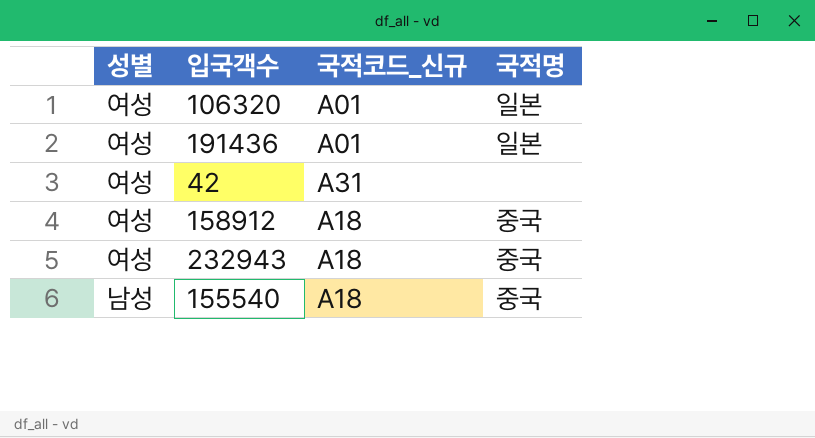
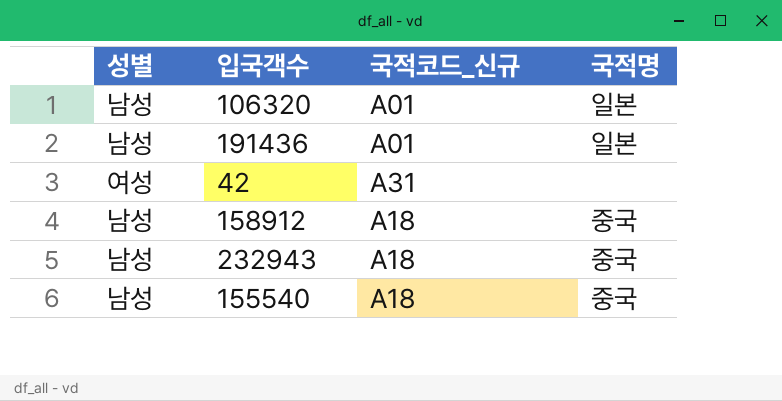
106320 | 성별: 여성 -> 남성
191436 | 성별: 여성 -> 남성
158912 | 성별: 여성 -> 남성
232943 | 성별: 여성 -> 남성

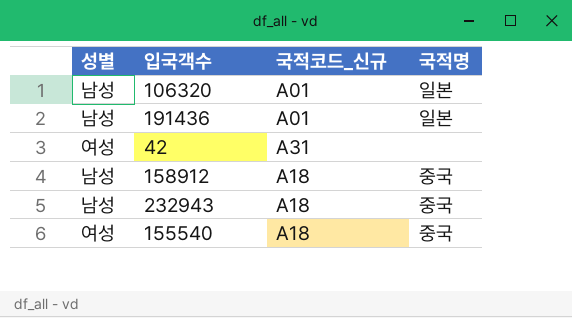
155540 | 성별: 남성 -> 여성

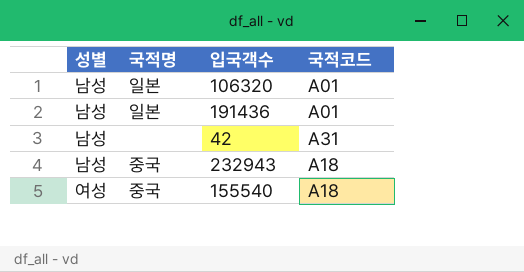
column 국적명 | position: 4 -> 2
column name: 국적코드_신규 -> 국적코드
row 158912: 남성 | A18 | 중국 -> none
42 | 성별: 여성 -> 남성

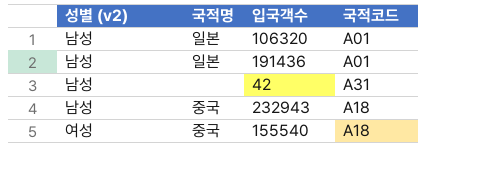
column name: 성별 -> 성별 (v2)

